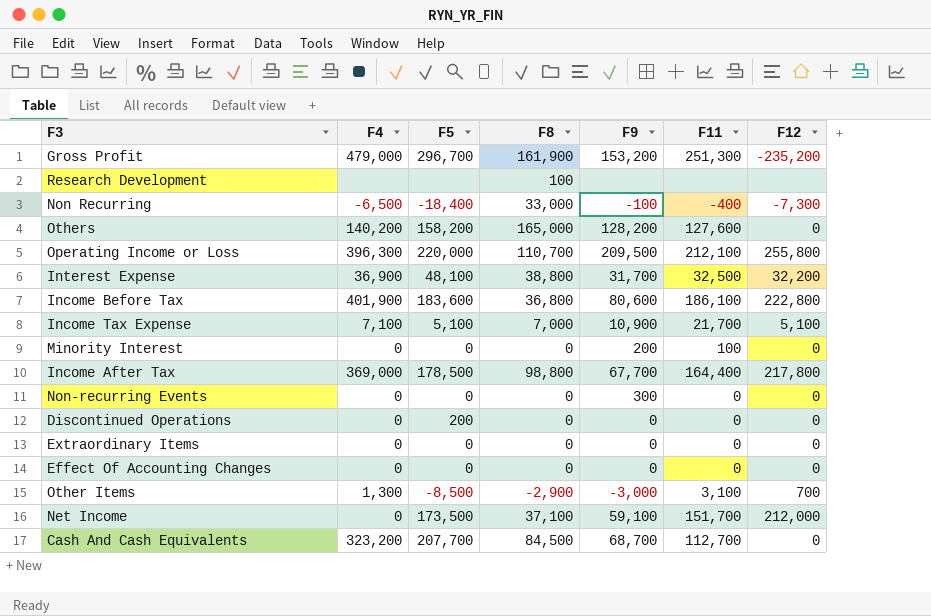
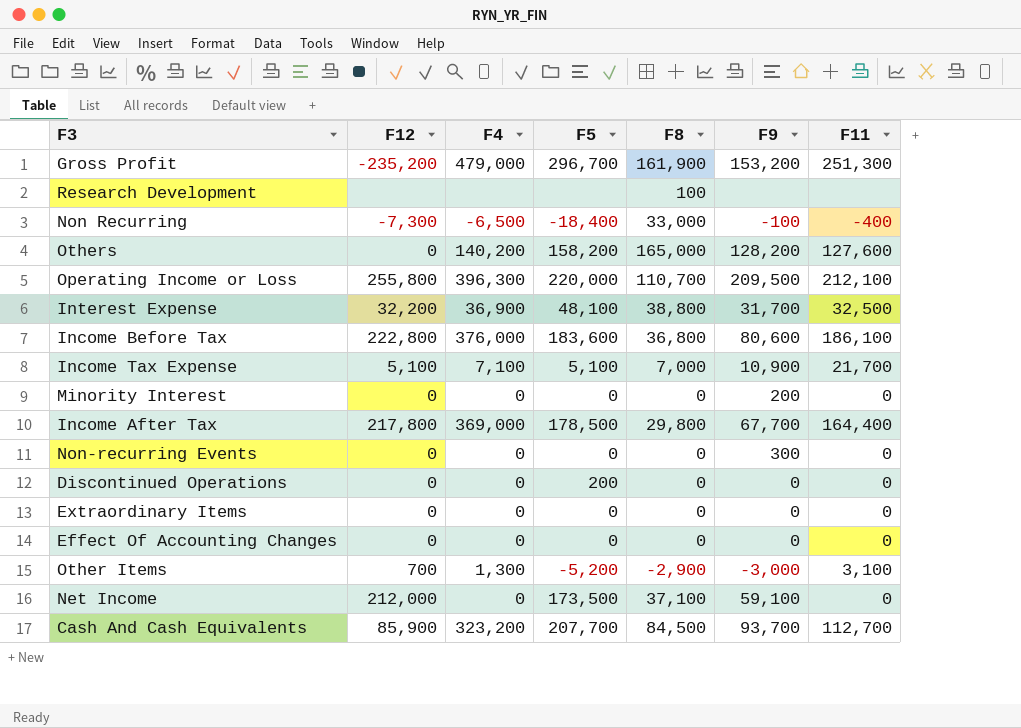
column F12 | position: 7 -> 2
Income Before Tax | F4: 401,900 -> 376,000
Minority Interest | F11: 100 -> 0
Income After Tax | F8: 98,800 -> 29,800
Other Items | F5: -8,500 -> -5,200
Net Income | F11: 151,700 -> 0
Cash And Cash Equivalents | F12: 0 -> 85,900
Cash And Cash Equivalents | F9: 68,700 -> 93,700

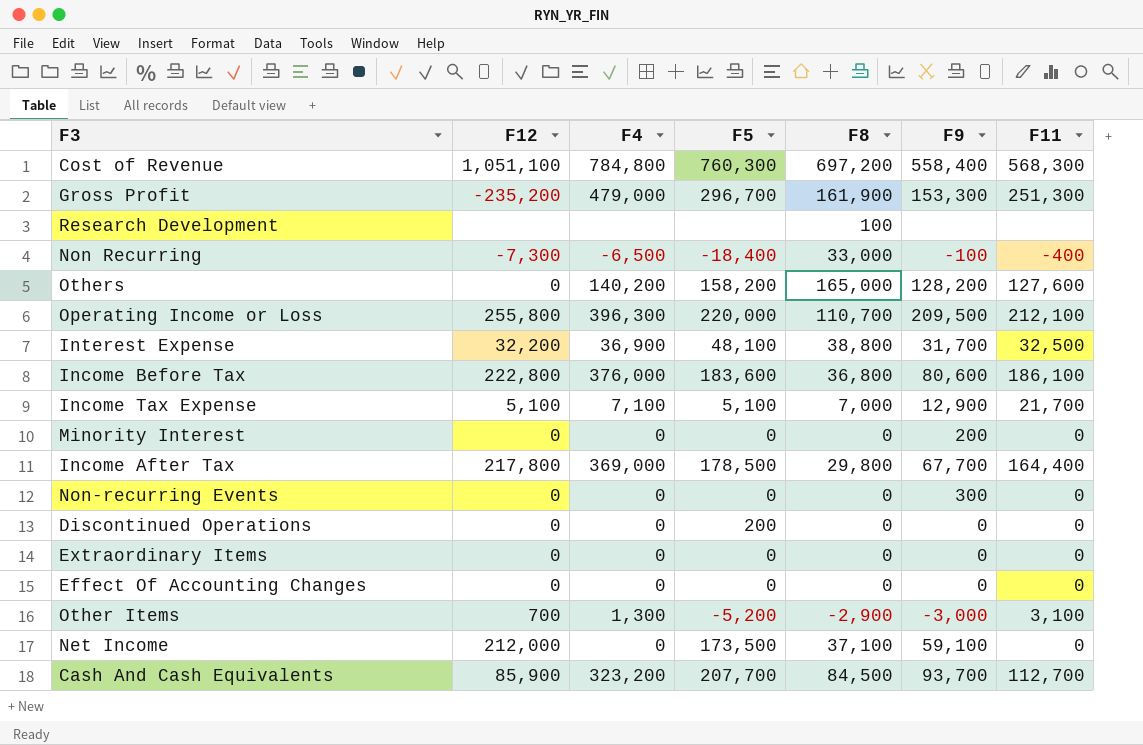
row Cost of Revenue: none -> 1,051,100 | 784,800 | 760,300 | 697,200 | 558,400 | 568,300
Gross Profit | F9: 153,200 -> 153,300
Income Tax Expense | F9: 10,900 -> 12,900

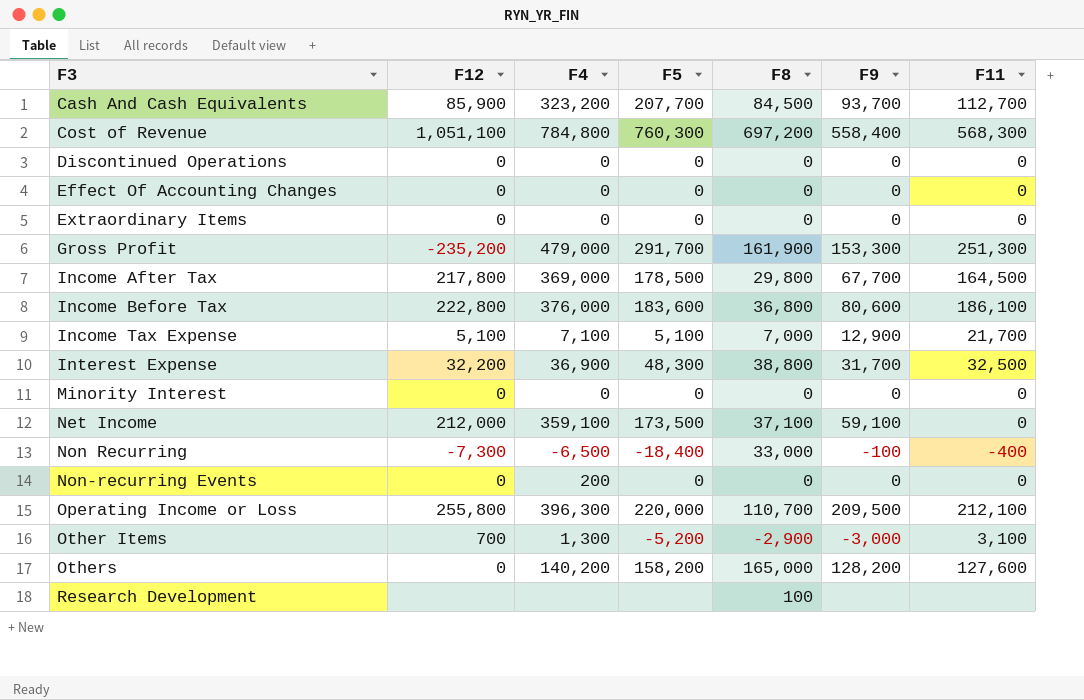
row order: none -> F3 ascending
Discontinued Operations | F5: 200 -> 0
Gross Profit | F5: 296,700 -> 291,700
Income After Tax | F11: 164,400 -> 164,500
Interest Expense | F5: 48,100 -> 48,300
Minority Interest | F9: 200 -> 0
Net Income | F4: 0 -> 359,100
Non-recurring Events | F4: 0 -> 200
Non-recurring Events | F9: 300 -> 0

